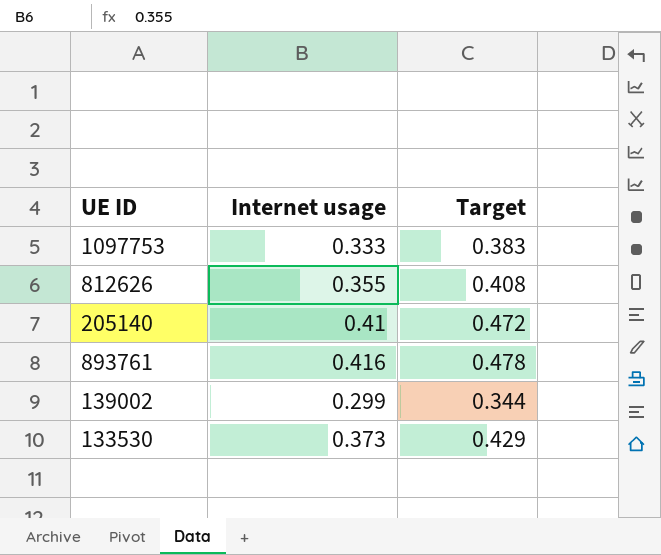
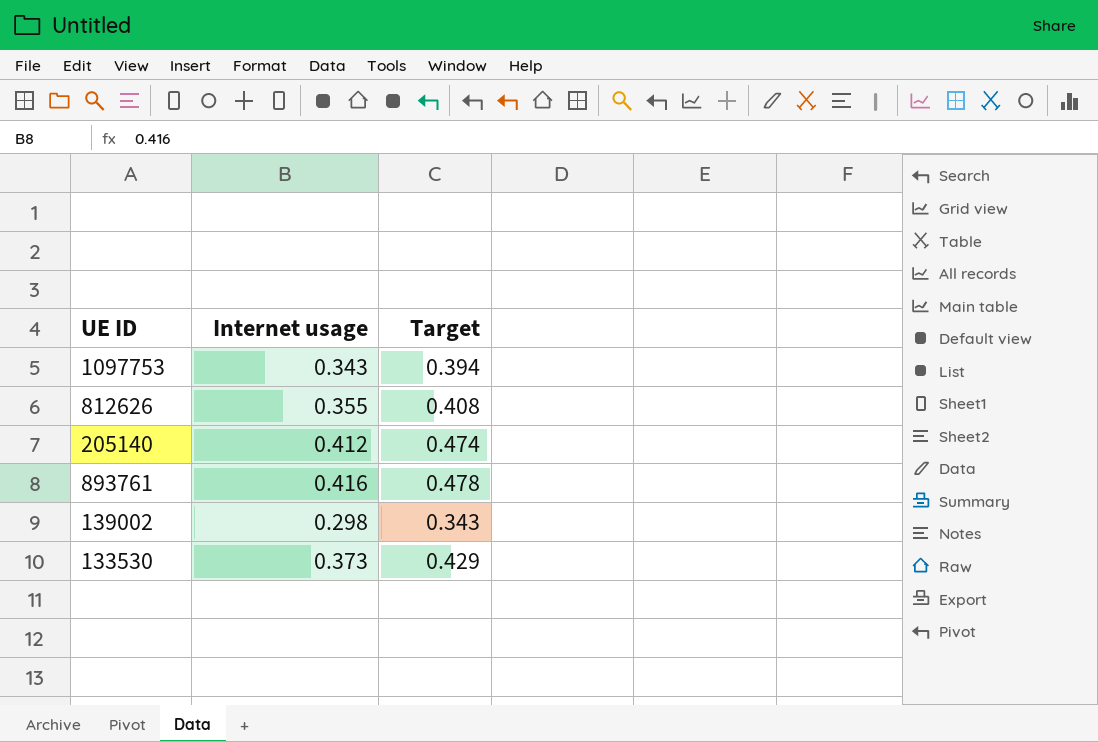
1097753 | Internet usage: 0.333 -> 0.343
1097753 | Target: 0.383 -> 0.394
205140 | Internet usage: 0.41 -> 0.412
205140 | Target: 0.472 -> 0.474
139002 | Internet usage: 0.299 -> 0.298
139002 | Target: 0.344 -> 0.343

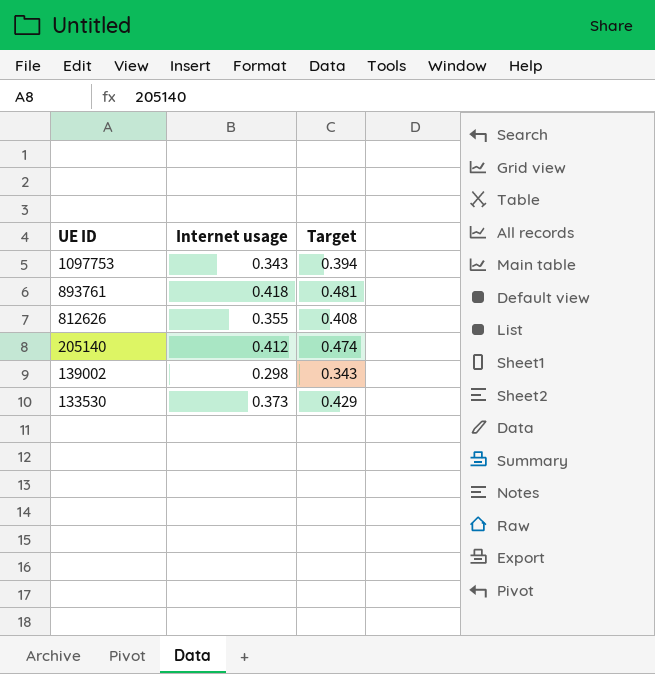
row order: none -> UE ID descending
893761 | Internet usage: 0.416 -> 0.418
893761 | Target: 0.478 -> 0.481

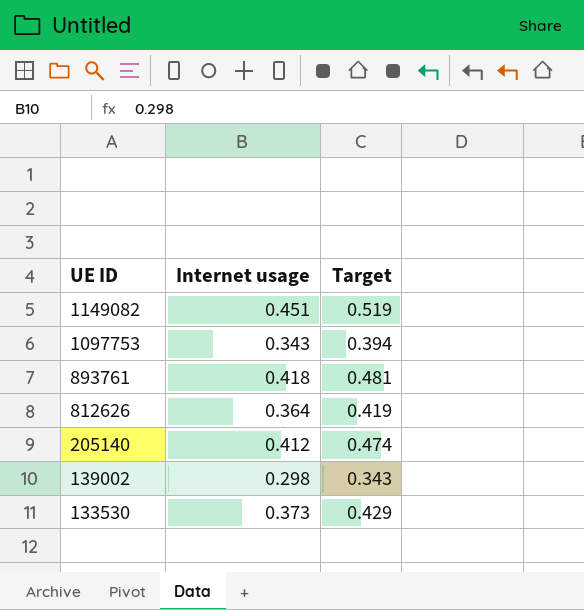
row 1149082: none -> 0.451 | 0.519
812626 | Internet usage: 0.355 -> 0.364
812626 | Target: 0.408 -> 0.419

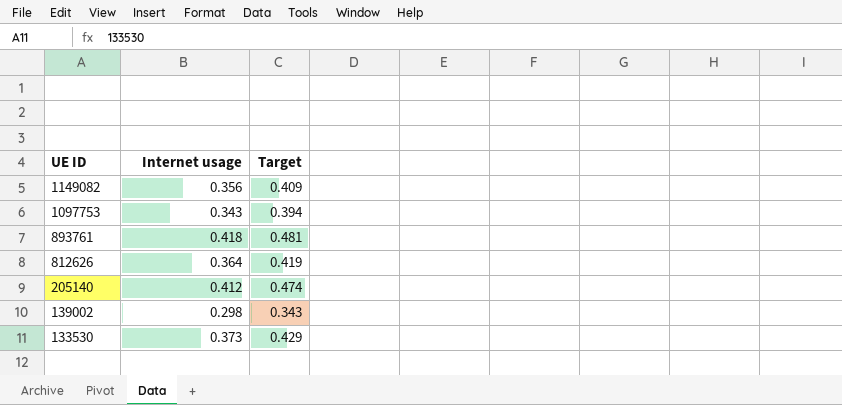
1149082 | Internet usage: 0.451 -> 0.356
1149082 | Target: 0.519 -> 0.409

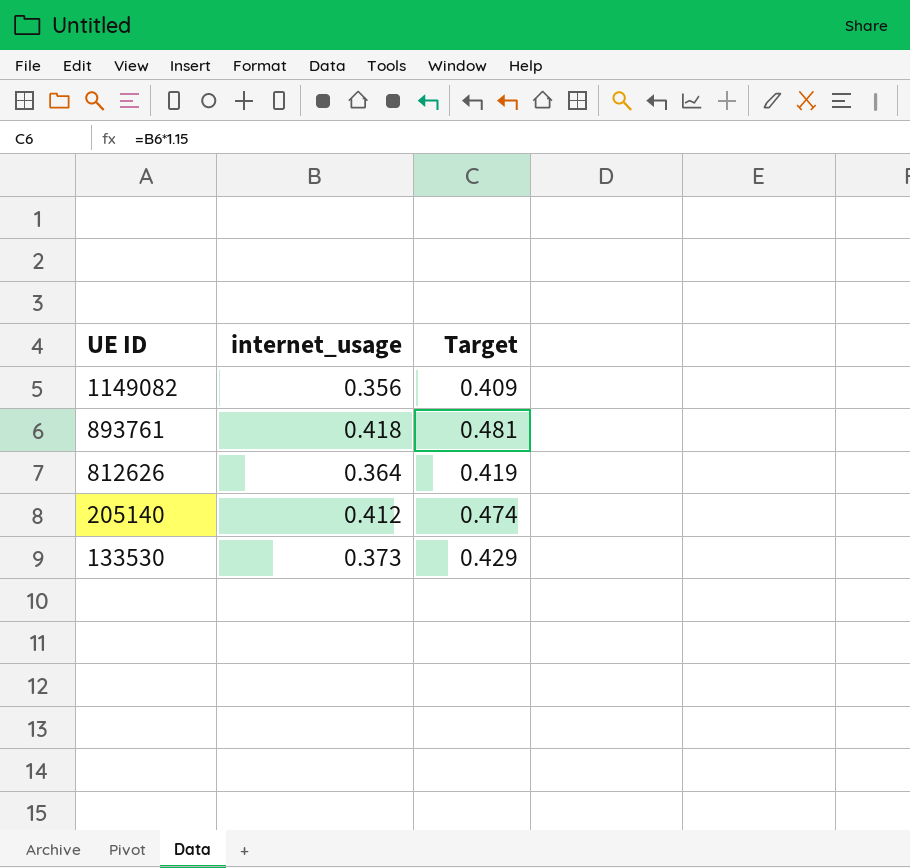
column name: Internet usage -> internet_usage
row 1097753: 0.343 | 0.394 -> none
row 139002: 0.298 | 0.343 -> none

